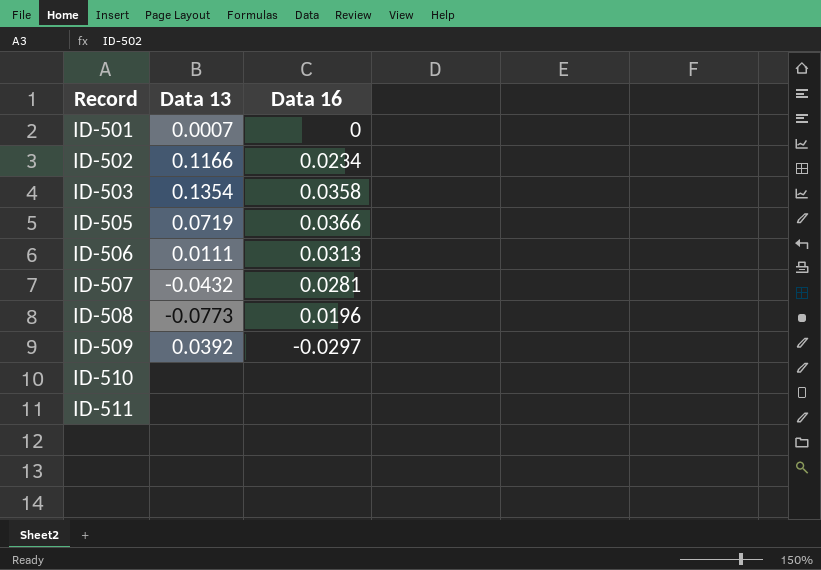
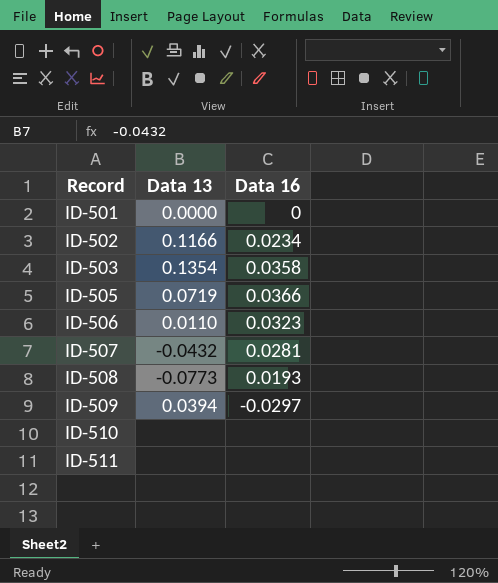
ID-501 | Data 13: 0.0007 -> 0.0000
ID-506 | Data 13: 0.0111 -> 0.0110
ID-506 | Data 16: 0.0313 -> 0.0323
ID-508 | Data 16: 0.0196 -> 0.0193
ID-509 | Data 13: 0.0392 -> 0.0394

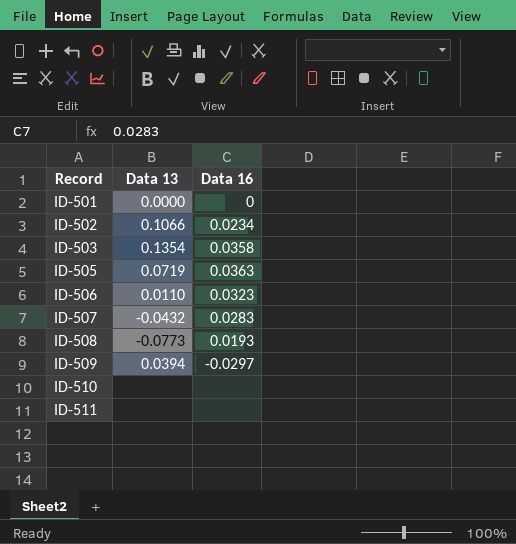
ID-502 | Data 13: 0.1166 -> 0.1066
ID-505 | Data 16: 0.0366 -> 0.0363
ID-507 | Data 16: 0.0281 -> 0.0283

